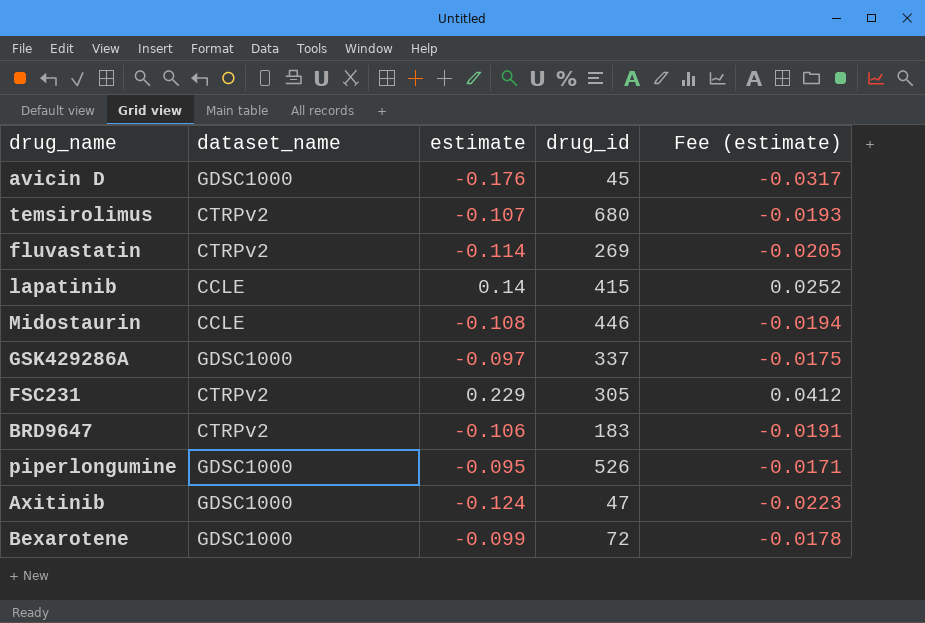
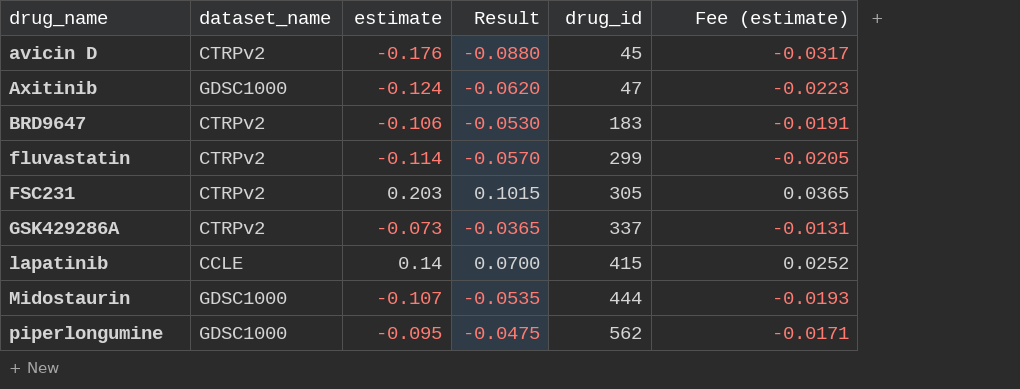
row order: none -> drug_name ascending
column Result | formula: none -> [estimate] * 0.5
row temsirolimus: CTRPv2 | -0.107 | 680 | -0.0193 -> none
row Bexarotene: GDSC1000 | -0.099 | 72 | -0.0178 -> none
avicin D | dataset_name: GDSC1000 -> CTRPv2
fluvastatin | drug_id: 269 -> 299
FSC231 | estimate: 0.229 -> 0.203
FSC231 | Fee (estimate): 0.0412 -> 0.0365
GSK429286A | dataset_name: GDSC1000 -> CTRPv2
GSK429286A | estimate: -0.097 -> -0.073
GSK429286A | Fee (estimate): -0.0175 -> -0.0131
Midostaurin | dataset_name: CCLE -> GDSC1000
Midostaurin | estimate: -0.108 -> -0.107
Midostaurin | drug_id: 446 -> 444
Midostaurin | Fee (estimate): -0.0194 -> -0.0193
piperlongumine | drug_id: 526 -> 562

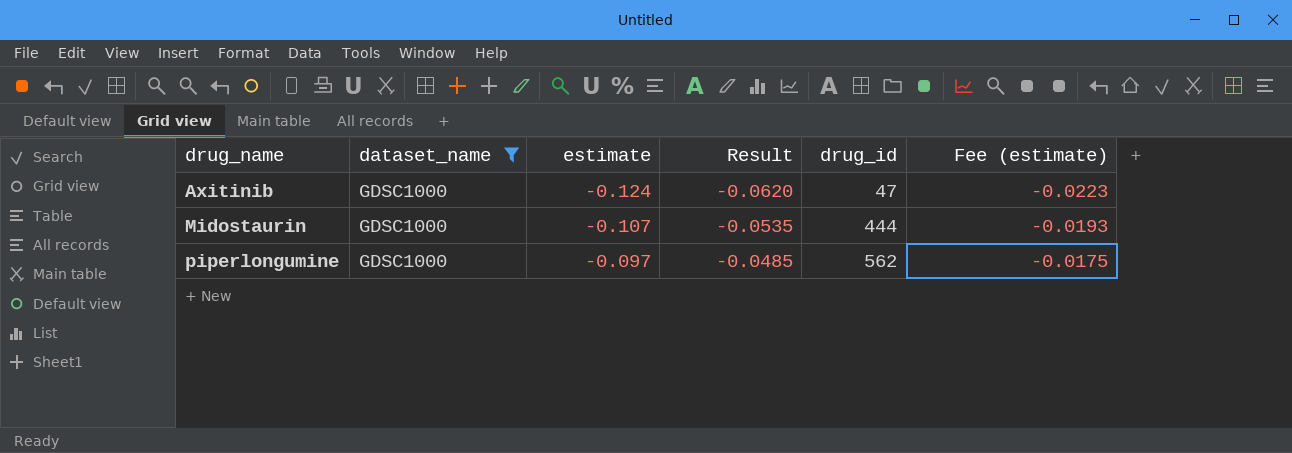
filter: none -> dataset_name = GDSC1000
piperlongumine | estimate: -0.095 -> -0.097
piperlongumine | Result: -0.0475 -> -0.0485
piperlongumine | Fee (estimate): -0.0171 -> -0.0175

